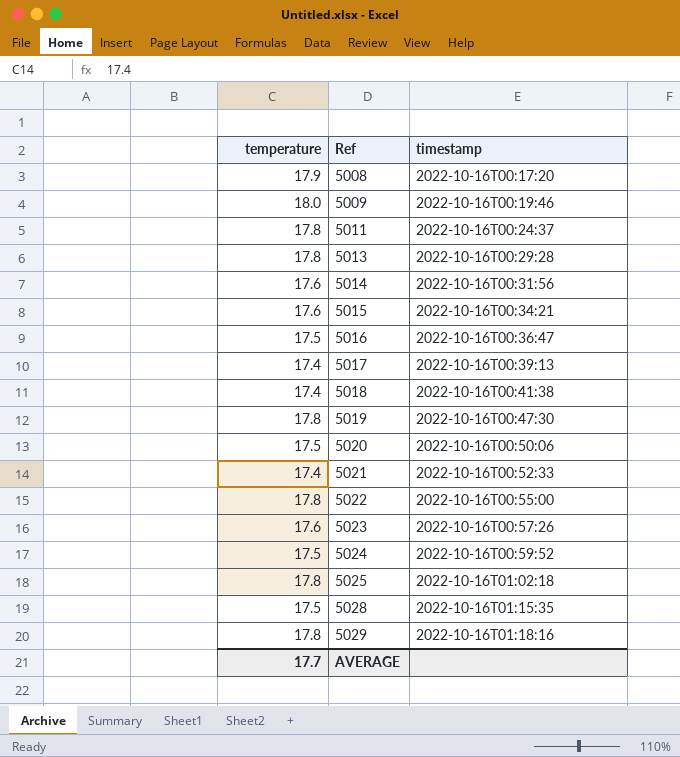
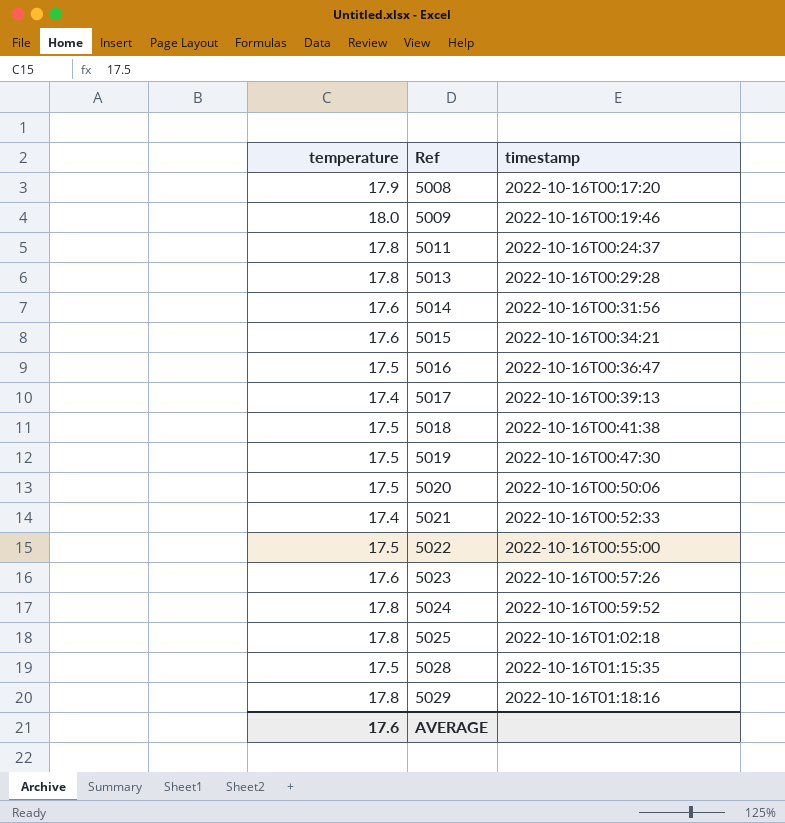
5018 | temperature: 17.4 -> 17.5
5019 | temperature: 17.8 -> 17.5
5022 | temperature: 17.8 -> 17.5
5024 | temperature: 17.5 -> 17.8
AVERAGE | temperature: 17.7 -> 17.6

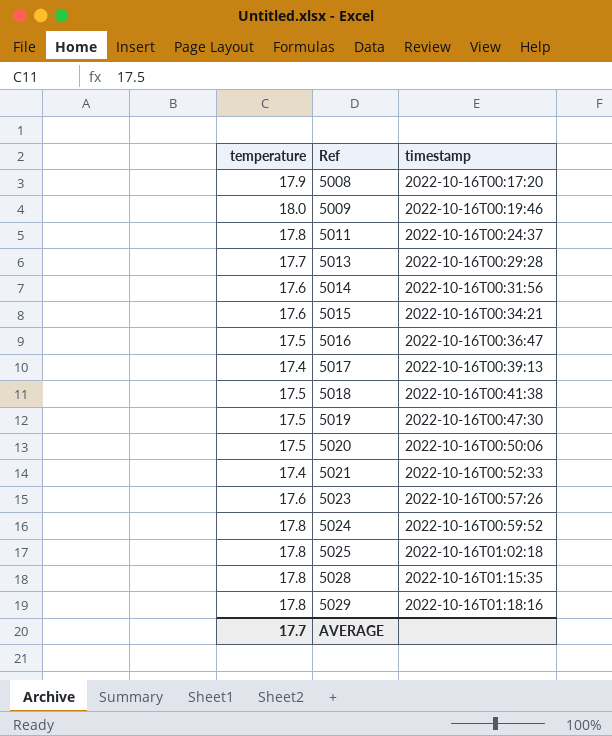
row 5022: 17.5 | 2022-10-16T00:55:00 -> none
5013 | temperature: 17.8 -> 17.7
5028 | temperature: 17.5 -> 17.8
AVERAGE | temperature: 17.6 -> 17.7

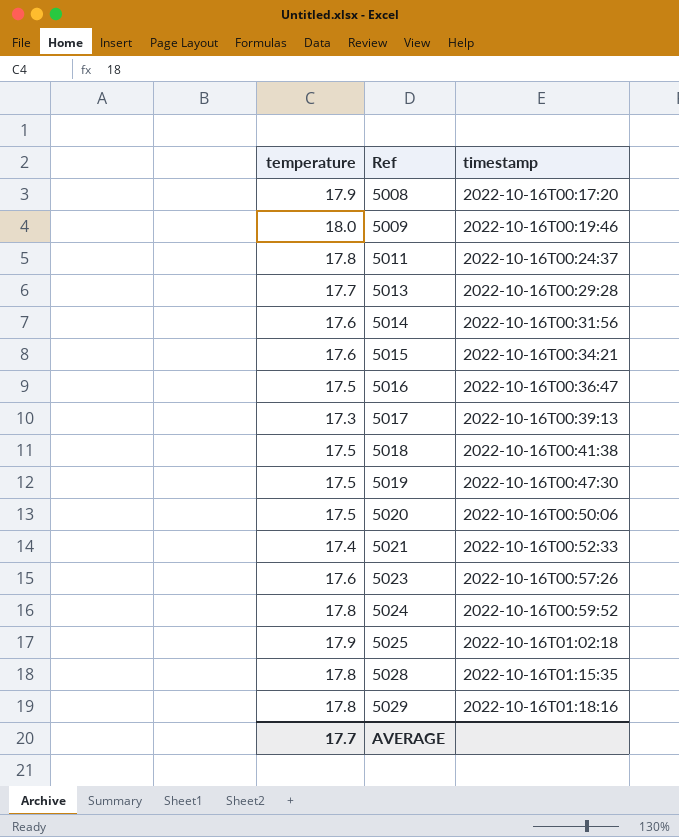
5017 | temperature: 17.4 -> 17.3
5025 | temperature: 17.8 -> 17.9

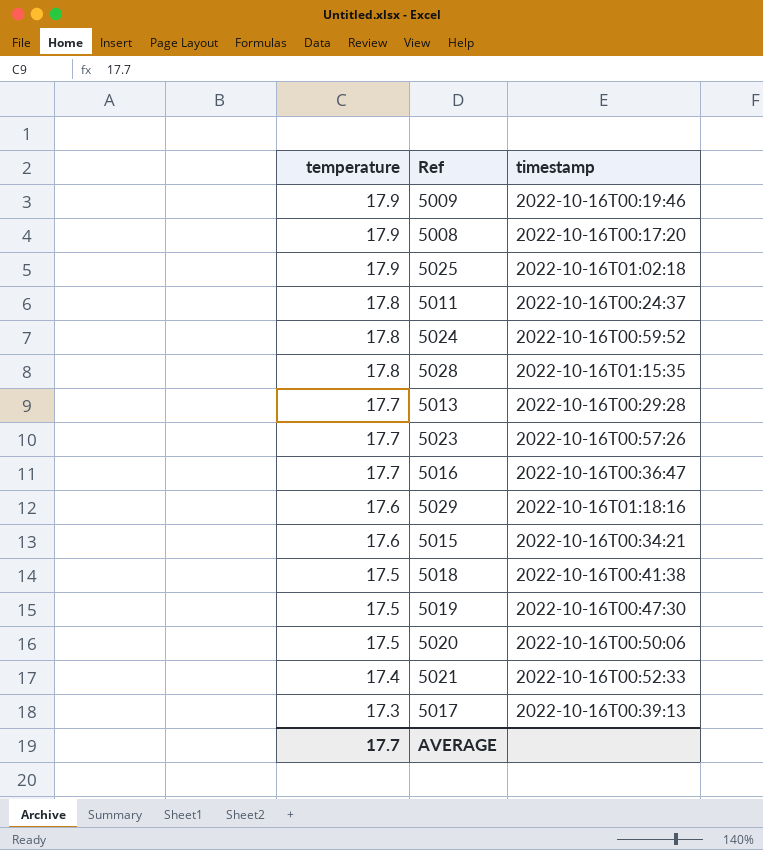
row order: Ref ascending -> temperature descending
row 5014: 17.6 | 2022-10-16T00:31:56 -> none
5009 | temperature: 18.0 -> 17.9
5023 | temperature: 17.6 -> 17.7
5016 | temperature: 17.5 -> 17.7
5029 | temperature: 17.8 -> 17.6

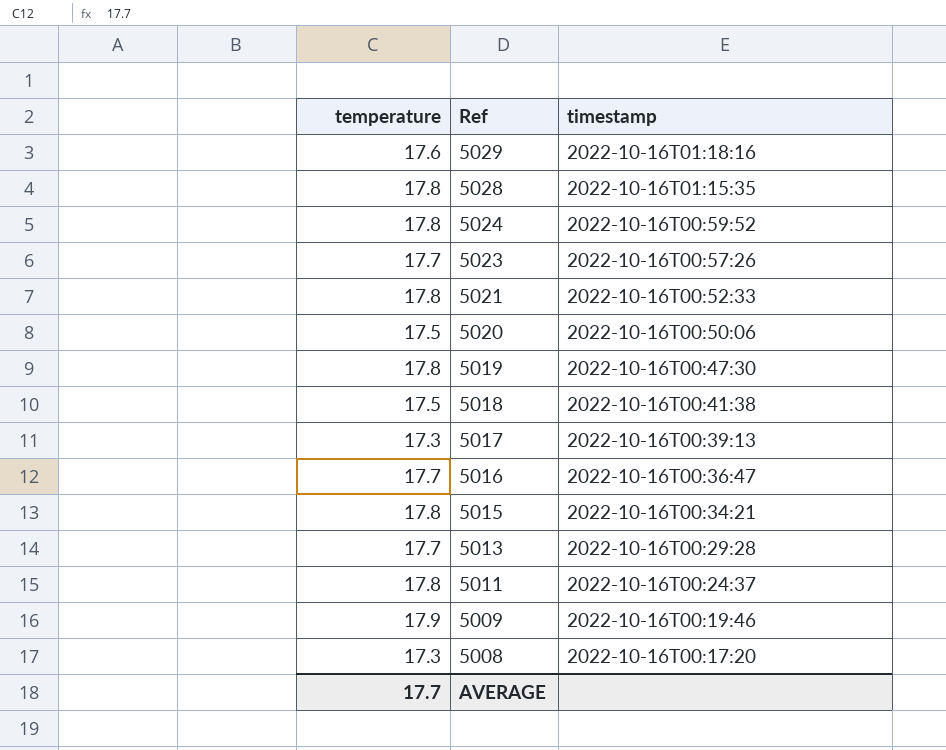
row order: temperature descending -> Ref descending
row 5025: 17.9 | 2022-10-16T01:02:18 -> none
5021 | temperature: 17.4 -> 17.8
5019 | temperature: 17.5 -> 17.8
5015 | temperature: 17.6 -> 17.8
5008 | temperature: 17.9 -> 17.3

